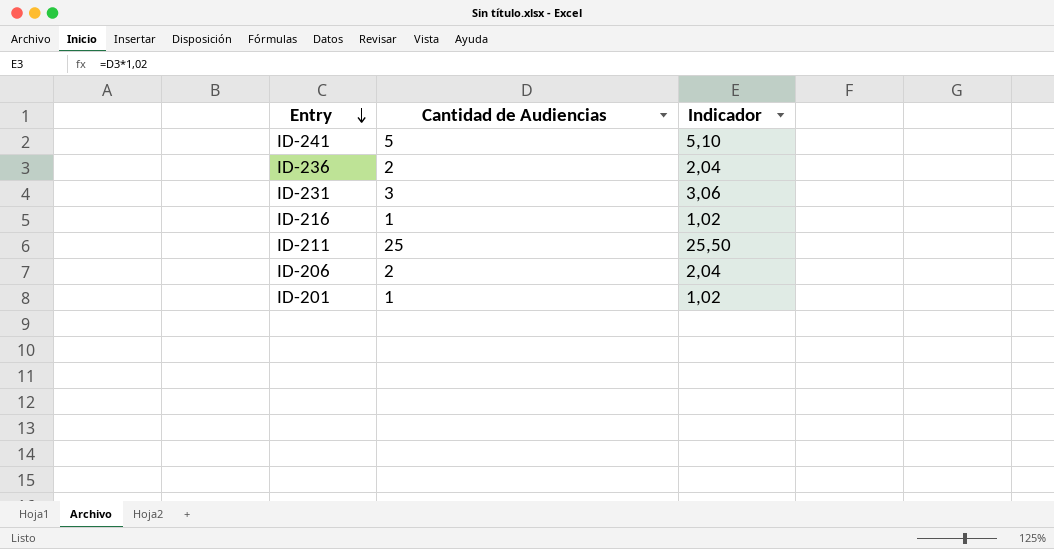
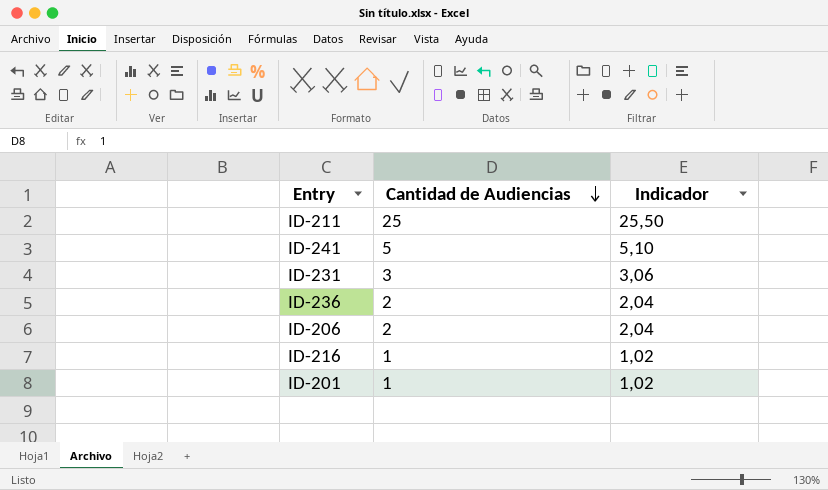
row order: Entry descending -> Cantidad de Audiencias descending

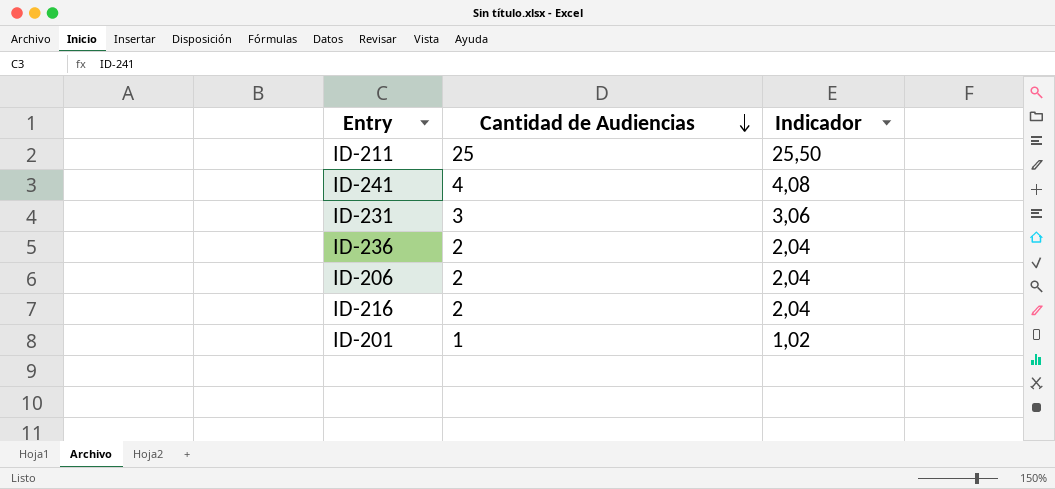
ID-241 | Cantidad de Audiencias: 5 -> 4
ID-241 | Indicador: 5,10 -> 4,08
ID-216 | Cantidad de Audiencias: 1 -> 2
ID-216 | Indicador: 1,02 -> 2,04

